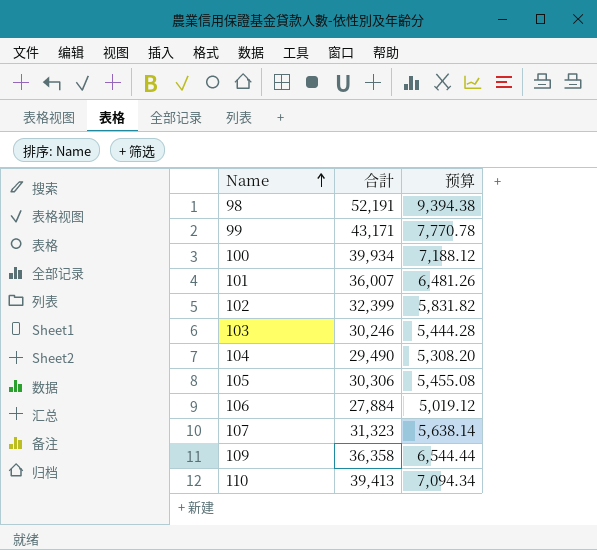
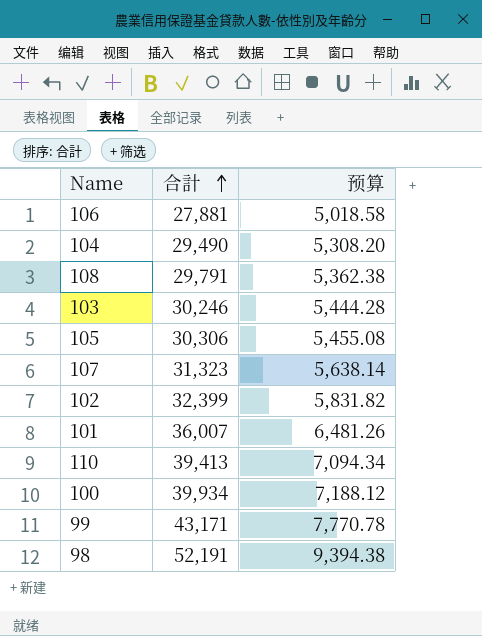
row order: Name ascending -> 合計 ascending
row 109: 36,358 | 6,544.44 -> none
106 | 合計: 27,884 -> 27,881
106 | 预算: 5,019.12 -> 5,018.58
row 108: none -> 29,791 | 5,362.38

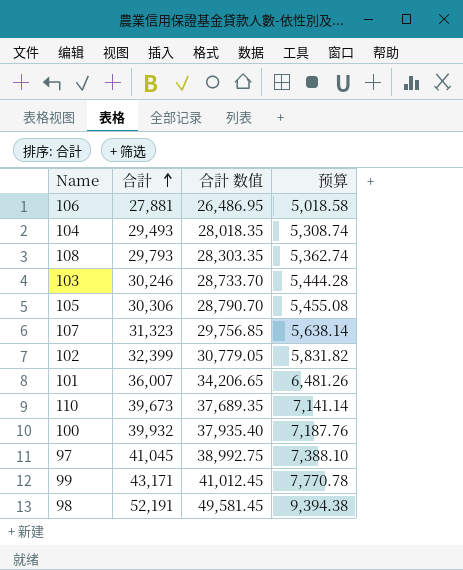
column 合計 数值 | formula: none -> [合計] * 0.95
104 | 合計: 29,490 -> 29,493
104 | 预算: 5,308.20 -> 5,308.74
108 | 合計: 29,791 -> 29,793
108 | 预算: 5,362.38 -> 5,362.74
110 | 合計: 39,413 -> 39,673
110 | 预算: 7,094.34 -> 7,141.14
100 | 合計: 39,934 -> 39,932
100 | 预算: 7,188.12 -> 7,187.76
row 97: none -> 41,045 | 38,992.75 | 7,388.10

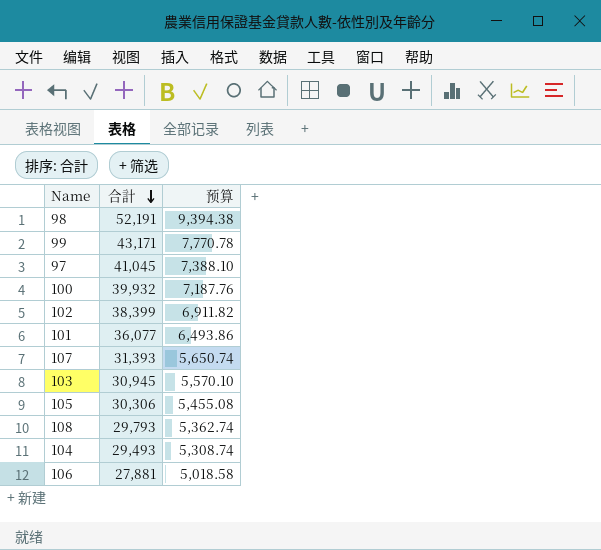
row order: 合計 ascending -> 合計 descending
column 合計 数值 | formula: [合計] * 0.95 -> none
row 110: 39,673 | 37,689.35 | 7,141.14 -> none
102 | 合計: 32,399 -> 38,399
102 | 预算: 5,831.82 -> 6,911.82
101 | 合計: 36,007 -> 36,077
101 | 预算: 6,481.26 -> 6,493.86
107 | 合計: 31,323 -> 31,393
107 | 预算: 5,638.14 -> 5,650.74
103 | 合計: 30,246 -> 30,945
103 | 预算: 5,444.28 -> 5,570.10

